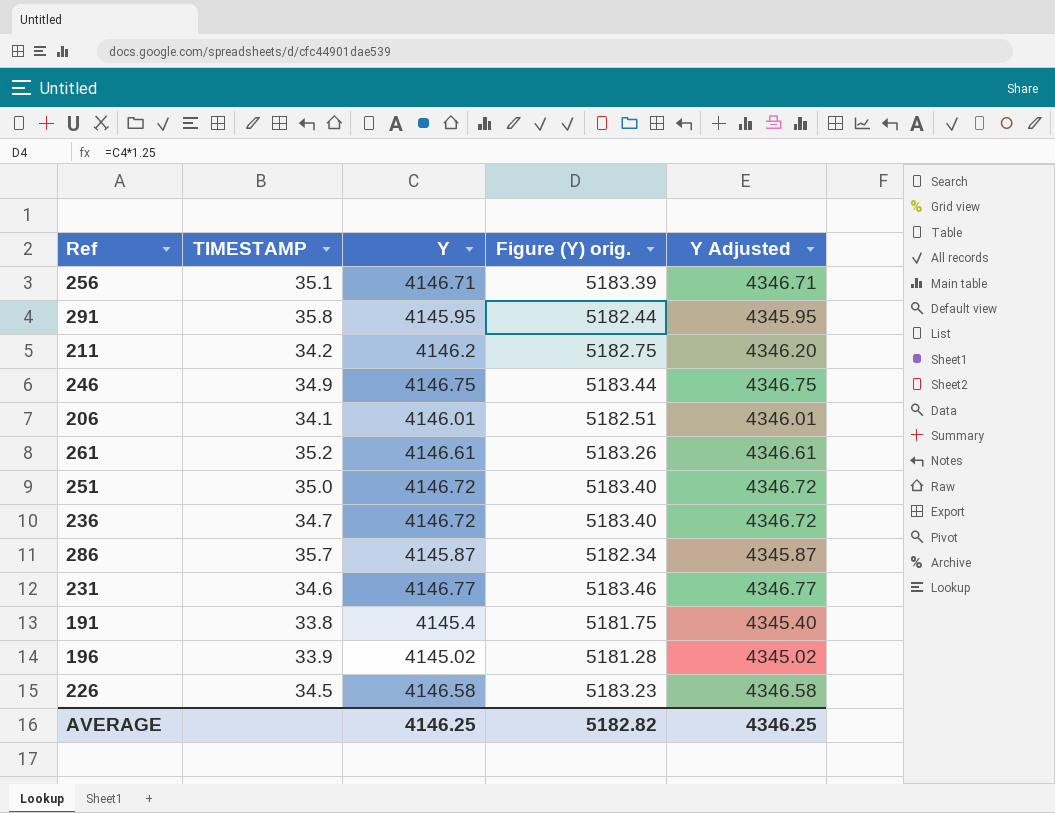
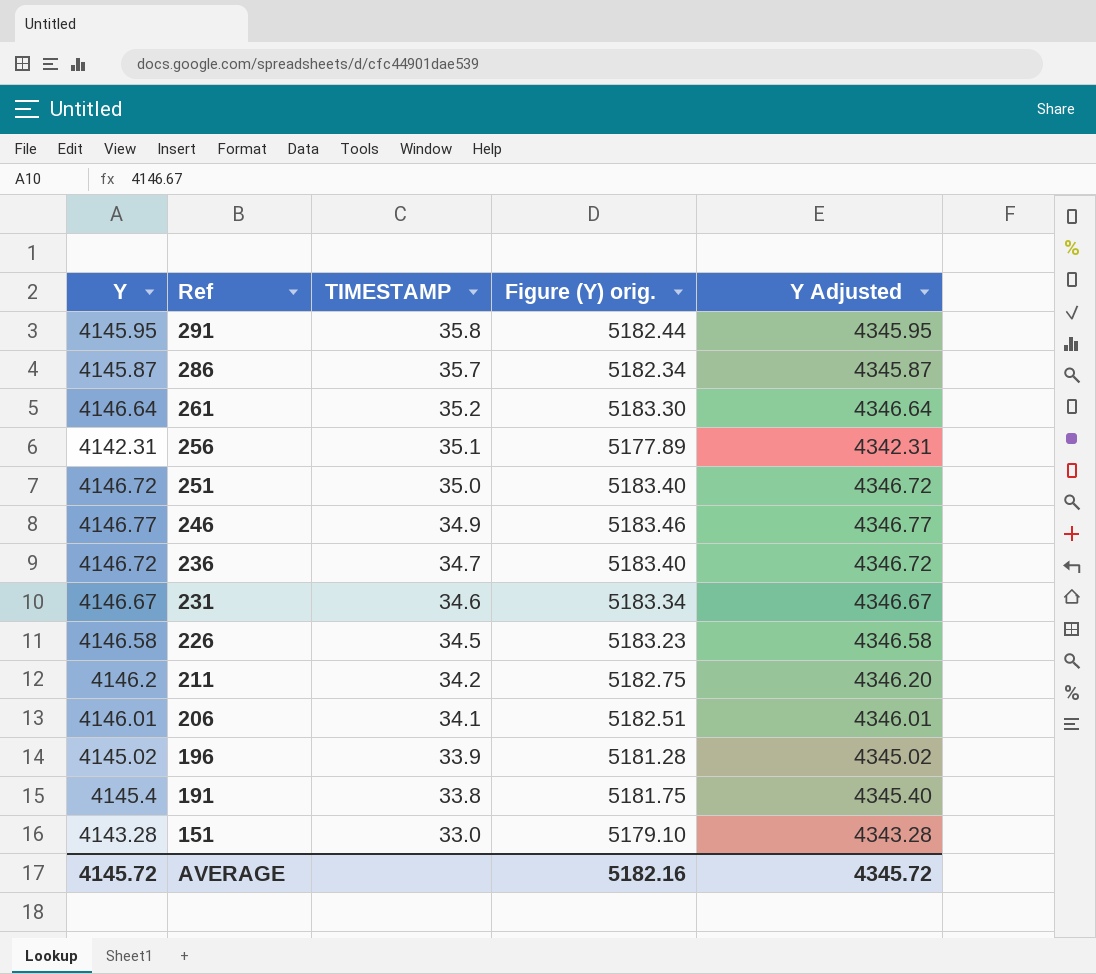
row order: none -> Ref descending
column Y | position: 3 -> 1
261 | Y: 4146.61 -> 4146.64
261 | Figure (Y) orig.: 5183.26 -> 5183.30
261 | Y Adjusted: 4346.61 -> 4346.64
256 | Y: 4146.71 -> 4142.31
256 | Figure (Y) orig.: 5183.39 -> 5177.89
256 | Y Adjusted: 4346.71 -> 4342.31
246 | Y: 4146.75 -> 4146.77
246 | Figure (Y) orig.: 5183.44 -> 5183.46
246 | Y Adjusted: 4346.75 -> 4346.77
231 | Y: 4146.77 -> 4146.67
231 | Figure (Y) orig.: 5183.46 -> 5183.34
231 | Y Adjusted: 4346.77 -> 4346.67
row 151: none -> 4143.28 | 33.0 | 5179.10 | 4343.28
AVERAGE | Y: 4146.25 -> 4145.72
AVERAGE | Figure (Y) orig.: 5182.82 -> 5182.16
AVERAGE | Y Adjusted: 4346.25 -> 4345.72

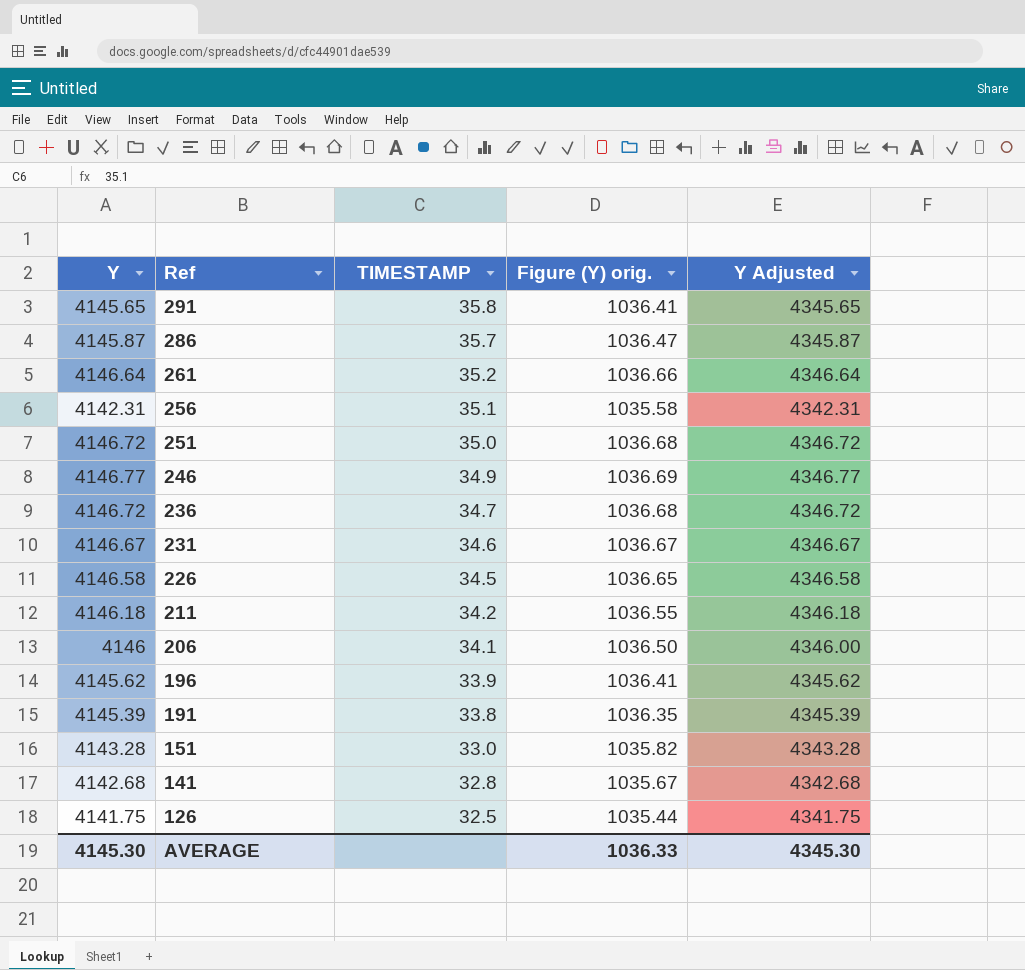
column Figure (Y) orig. | formula: [Y] * 1.25 -> [Y] * 0.25
291 | Y: 4145.95 -> 4145.65
291 | Y Adjusted: 4345.95 -> 4345.65
211 | Y: 4146.2 -> 4146.18
211 | Y Adjusted: 4346.20 -> 4346.18
206 | Y: 4146.01 -> 4146
206 | Y Adjusted: 4346.01 -> 4346.00
196 | Y: 4145.02 -> 4145.62
196 | Y Adjusted: 4345.02 -> 4345.62
191 | Y: 4145.4 -> 4145.39
191 | Y Adjusted: 4345.40 -> 4345.39
row 141: none -> 4142.68 | 32.8 | 1035.67 | 4342.68
row 126: none -> 4141.75 | 32.5 | 1035.44 | 4341.75
AVERAGE | Y: 4145.72 -> 4145.30
AVERAGE | Figure (Y) orig.: 5182.16 -> 1036.33
AVERAGE | Y Adjusted: 4345.72 -> 4345.30

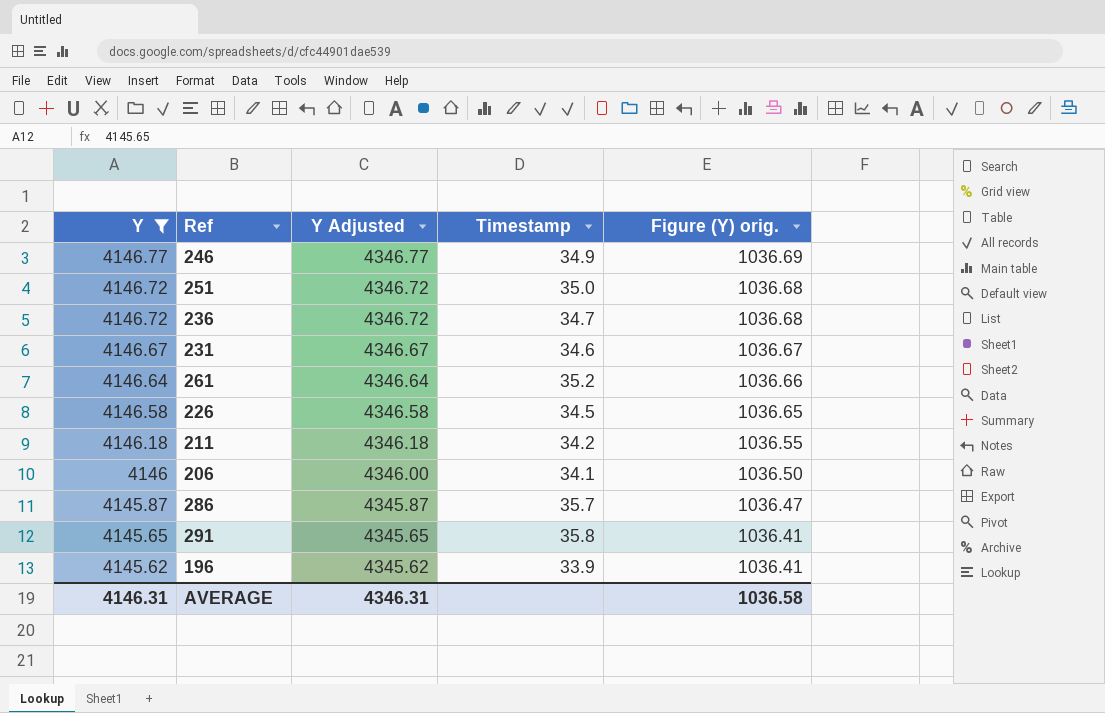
filter: none -> Y >= 4145.62
row order: Ref descending -> Y descending
column Y Adjusted | position: 5 -> 3
column name: TIMESTAMP -> Timestamp
AVERAGE | Y: 4145.30 -> 4146.31
AVERAGE | Y Adjusted: 4345.30 -> 4346.31
AVERAGE | Figure (Y) orig.: 1036.33 -> 1036.58

